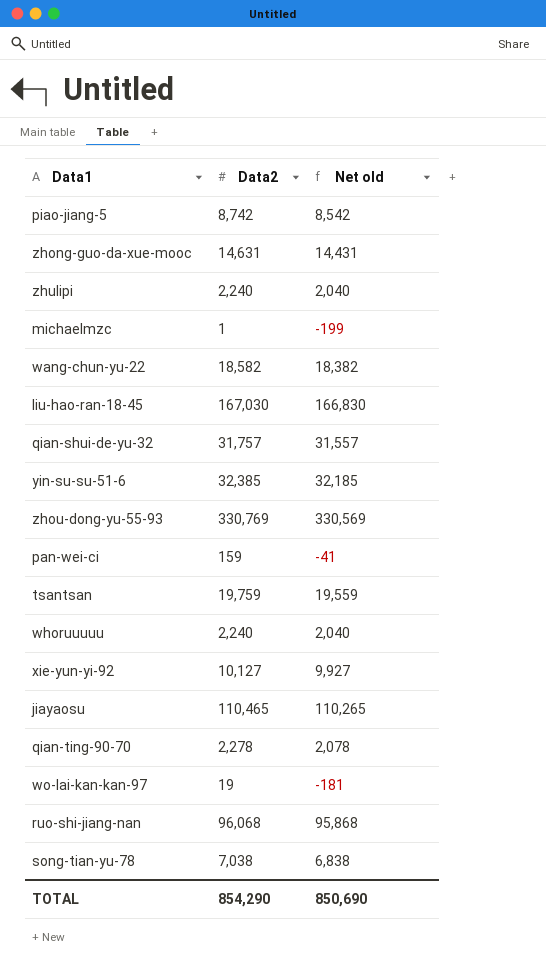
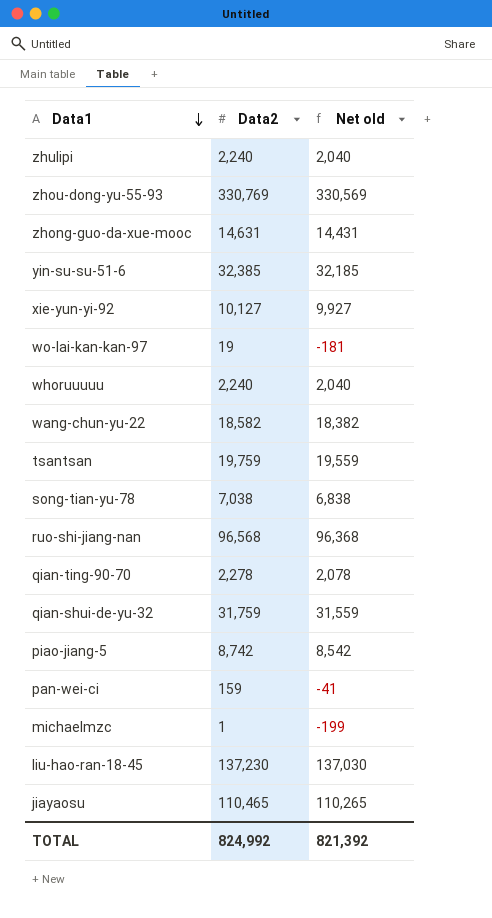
row order: none -> Data1 descending
ruo-shi-jiang-nan | Data2: 96,068 -> 96,568
ruo-shi-jiang-nan | Net old: 95,868 -> 96,368
qian-shui-de-yu-32 | Data2: 31,757 -> 31,759
qian-shui-de-yu-32 | Net old: 31,557 -> 31,559
liu-hao-ran-18-45 | Data2: 167,030 -> 137,230
liu-hao-ran-18-45 | Net old: 166,830 -> 137,030
TOTAL | Data2: 854,290 -> 824,992
TOTAL | Net old: 850,690 -> 821,392

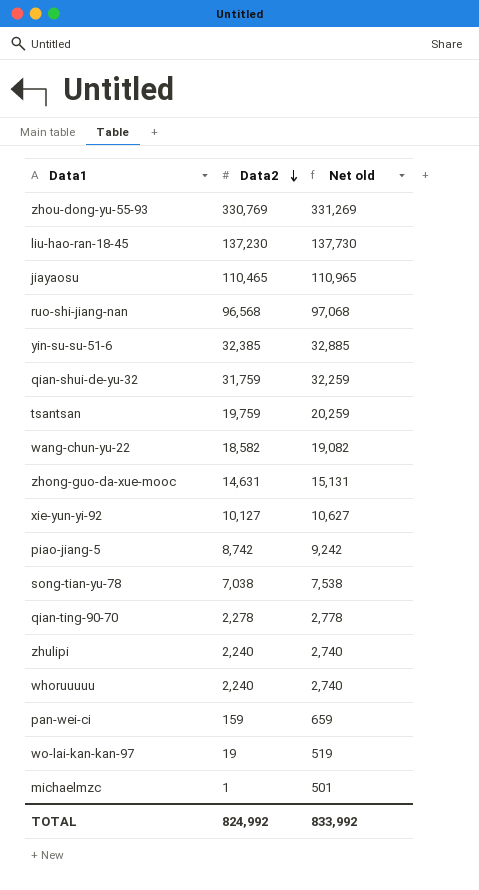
row order: Data1 descending -> Data2 descending
column Net old | formula: [Data2] - 200 -> [Data2] + 500
TOTAL | Net old: 821,392 -> 833,992

